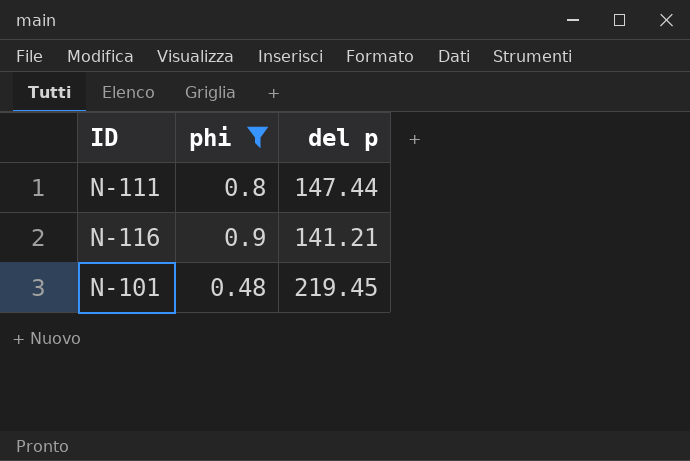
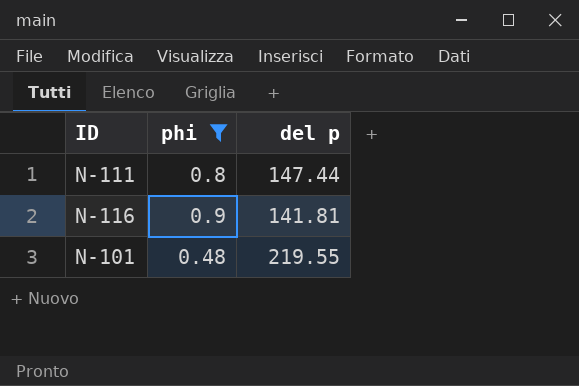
N-116 | del p: 141.21 -> 141.81
N-101 | del p: 219.45 -> 219.55

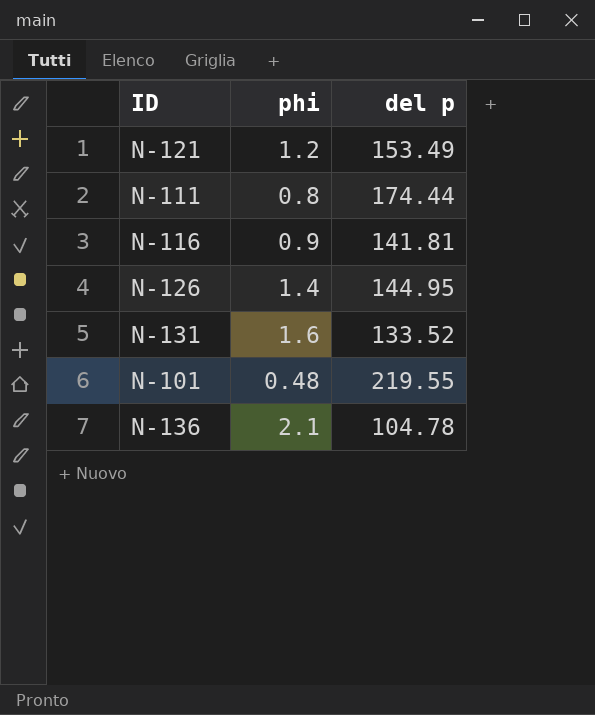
filter: phi <= 0.9 -> none
N-111 | del p: 147.44 -> 174.44

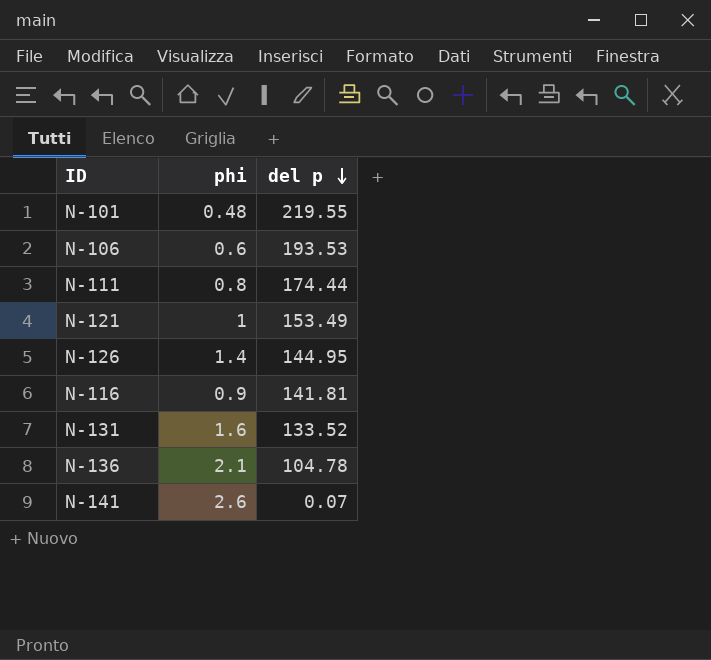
row order: none -> del p descending
row N-106: none -> 0.6 | 193.53
N-121 | phi: 1.2 -> 1
row N-141: none -> 2.6 | 0.07

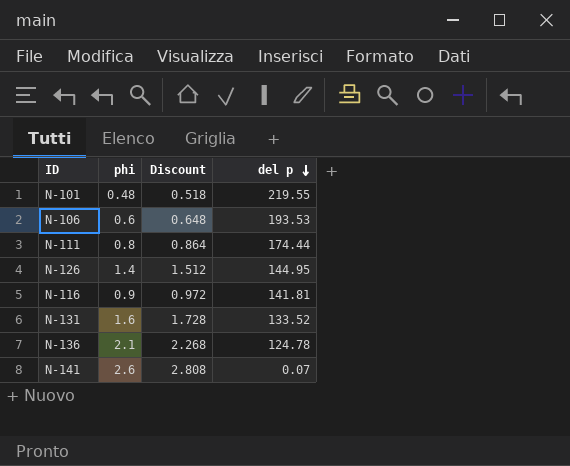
column Discount | formula: none -> [phi] * 1.08
row N-121: 1 | 153.49 -> none
N-136 | del p: 104.78 -> 124.78

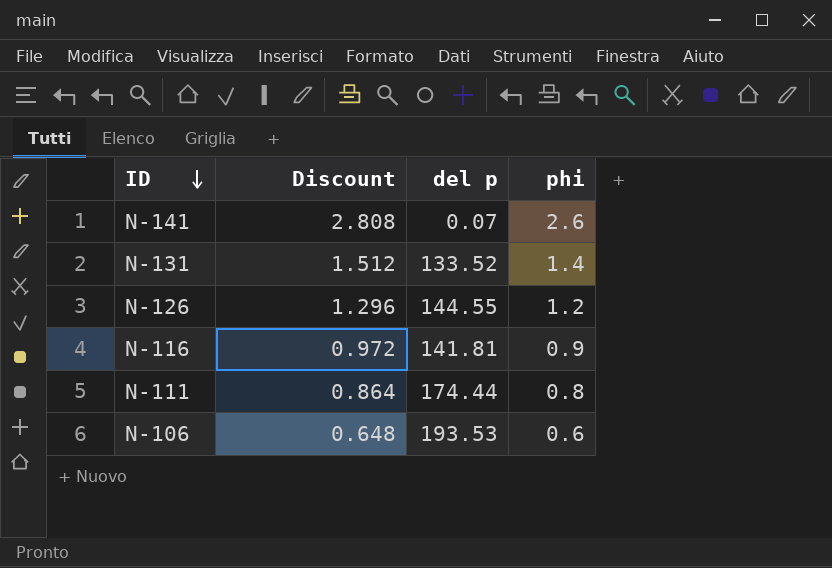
row order: del p descending -> ID descending
column phi | position: 2 -> 4
row N-101: 0.48 | 0.518 | 219.55 -> none
row N-136: 2.1 | 2.268 | 124.78 -> none
N-131 | Discount: 1.728 -> 1.512
N-131 | phi: 1.6 -> 1.4
N-126 | Discount: 1.512 -> 1.296
N-126 | del p: 144.95 -> 144.55
N-126 | phi: 1.4 -> 1.2

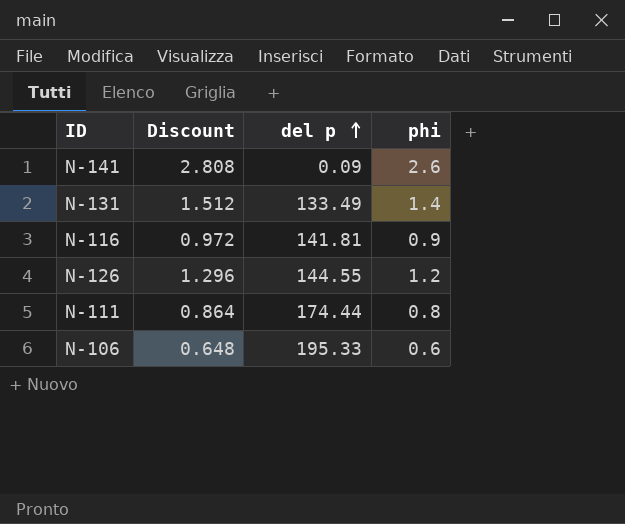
row order: ID descending -> del p ascending
N-141 | del p: 0.07 -> 0.09
N-131 | del p: 133.52 -> 133.49
N-106 | del p: 193.53 -> 195.33

